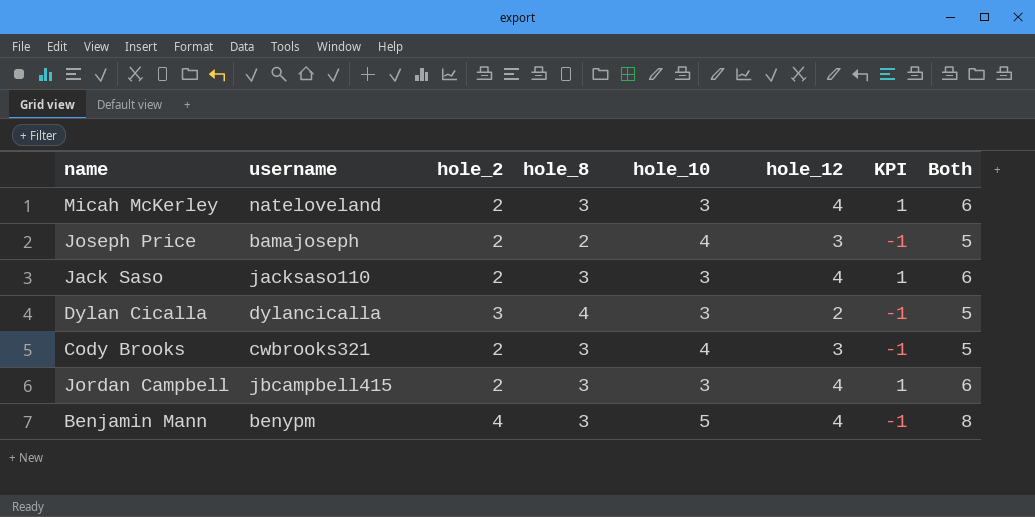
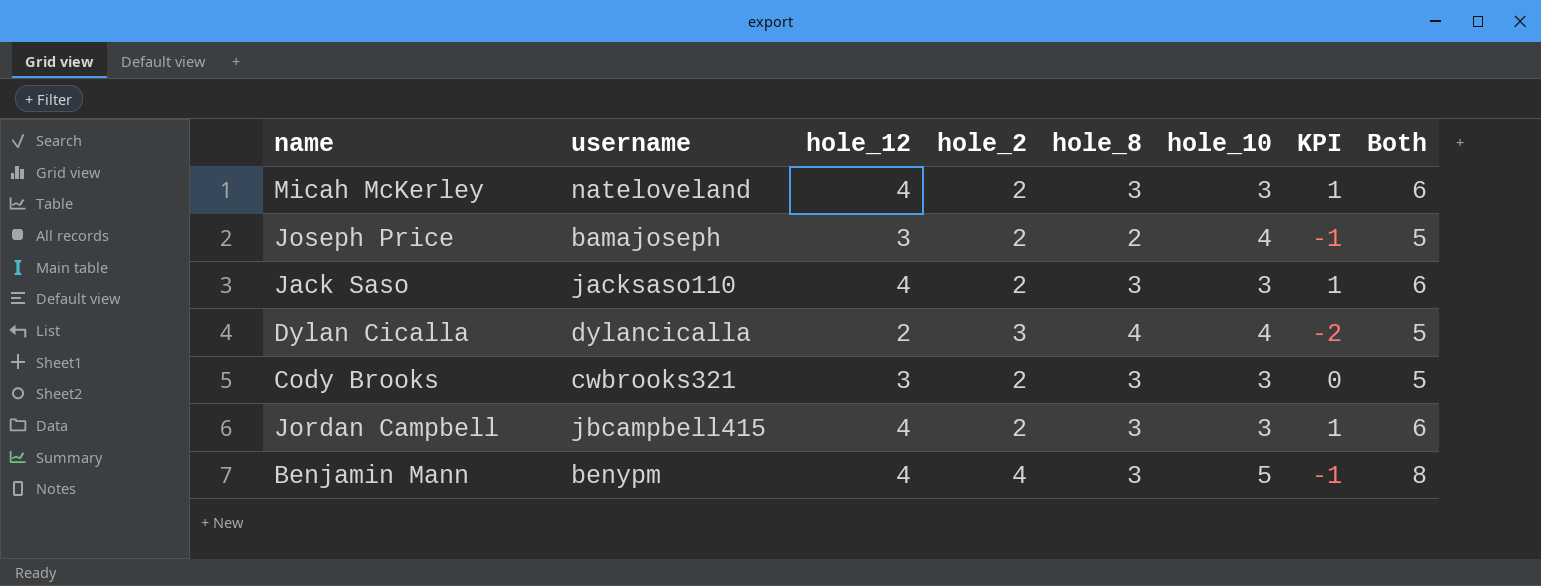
column hole_12 | position: 6 -> 3
Dylan Cicalla | hole_10: 3 -> 4
Dylan Cicalla | KPI: -1 -> -2
Cody Brooks | hole_10: 4 -> 3
Cody Brooks | KPI: -1 -> 0

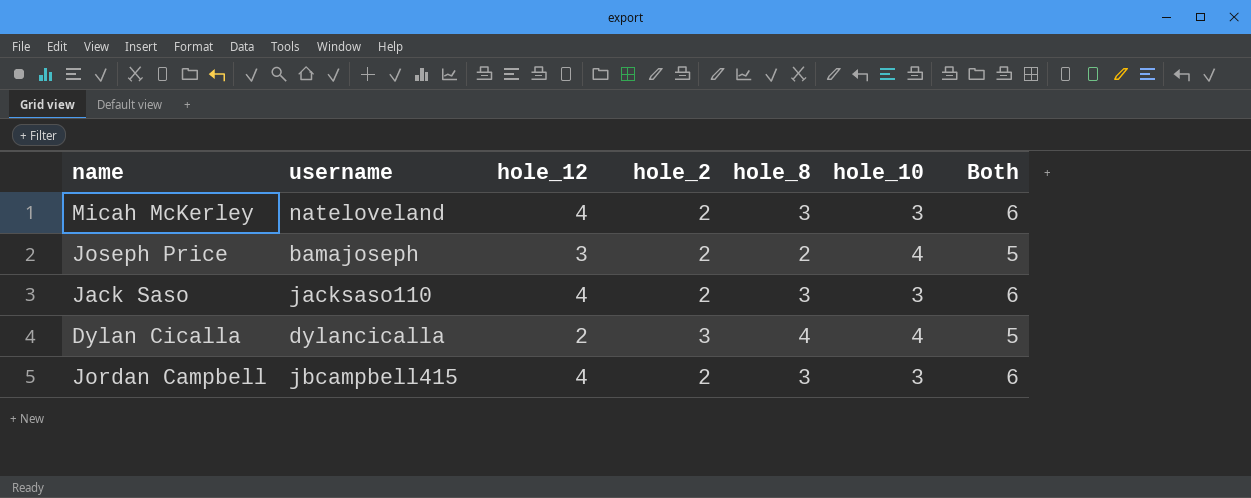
column KPI | formula: [hole_12] - [hole_10] -> none
row Cody Brooks: cwbrooks321 | 3 | 2 | 3 | 3 | 0 | 5 -> none
row Benjamin Mann: benypm | 4 | 4 | 3 | 5 | -1 | 8 -> none

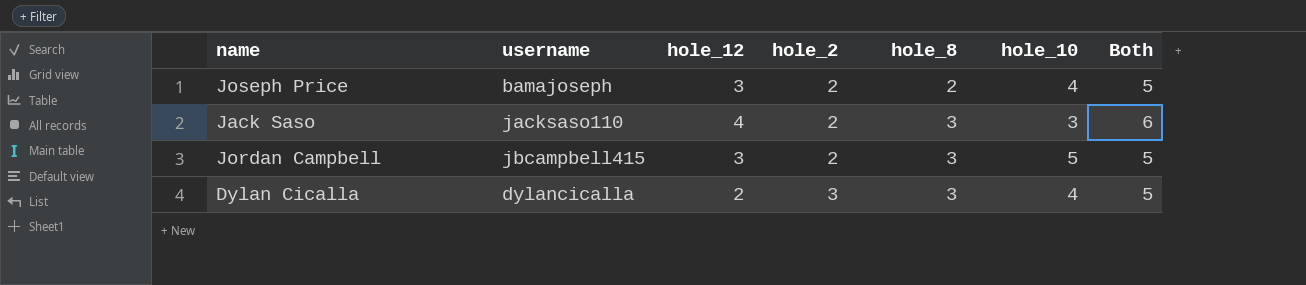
row order: none -> hole_2 ascending
row Micah McKerley: nateloveland | 4 | 2 | 3 | 3 | 6 -> none
Jordan Campbell | hole_12: 4 -> 3
Jordan Campbell | hole_10: 3 -> 5
Jordan Campbell | Both: 6 -> 5
Dylan Cicalla | hole_8: 4 -> 3

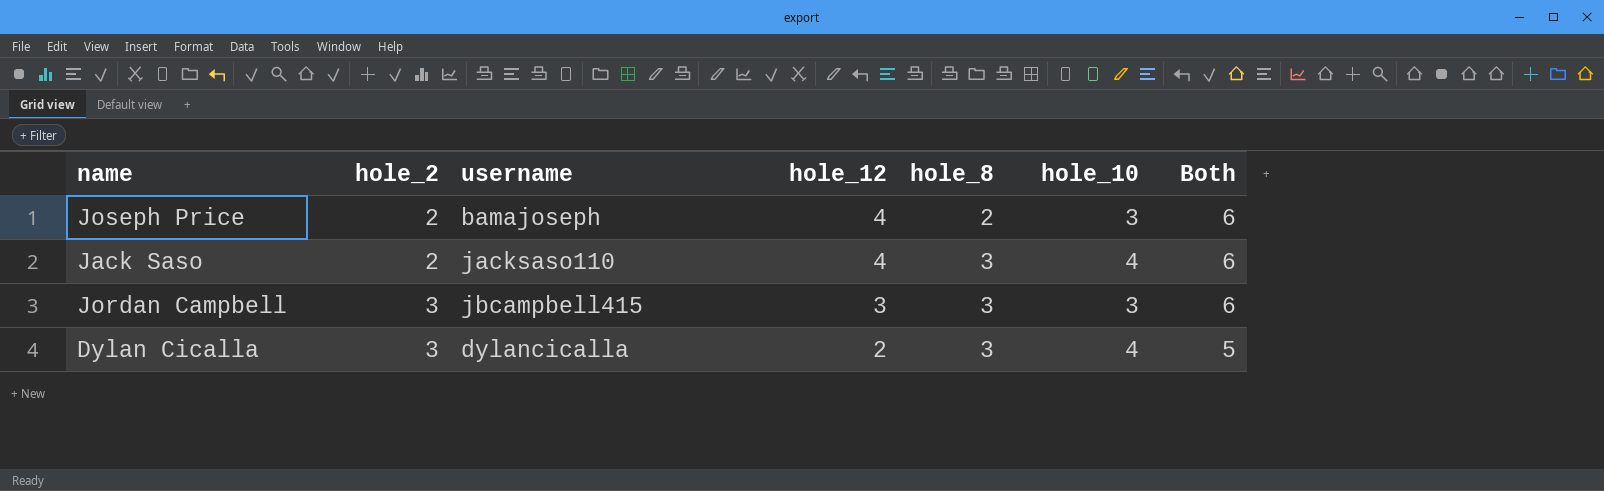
column hole_2 | position: 4 -> 2
Joseph Price | hole_12: 3 -> 4
Joseph Price | hole_10: 4 -> 3
Joseph Price | Both: 5 -> 6
Jack Saso | hole_10: 3 -> 4
Jordan Campbell | hole_2: 2 -> 3
Jordan Campbell | hole_10: 5 -> 3
Jordan Campbell | Both: 5 -> 6

